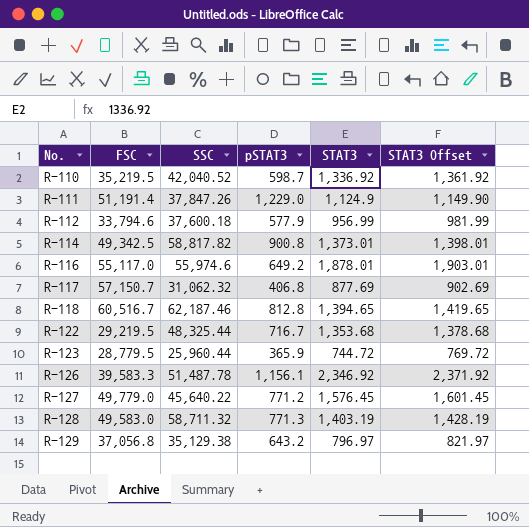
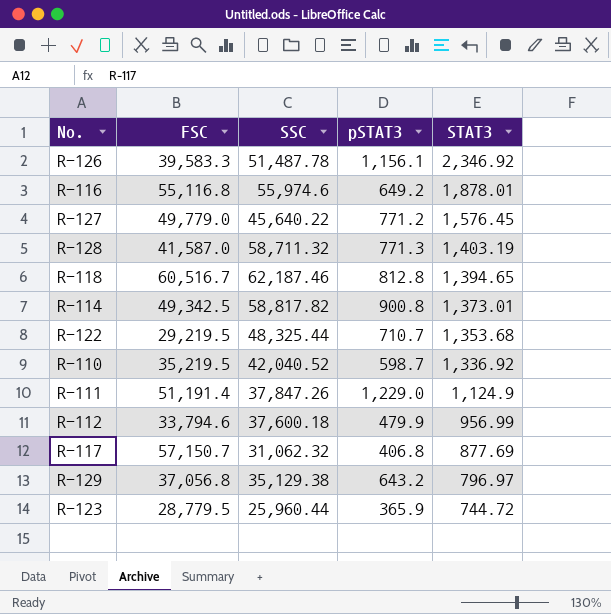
row order: No. ascending -> STAT3 descending
column STAT3 Offset | formula: [STAT3] + 25 -> none
R-116 | FSC: 55,117.0 -> 55,116.8
R-128 | FSC: 49,583.0 -> 41,587.0
R-122 | pSTAT3: 716.7 -> 710.7
R-112 | pSTAT3: 577.9 -> 479.9

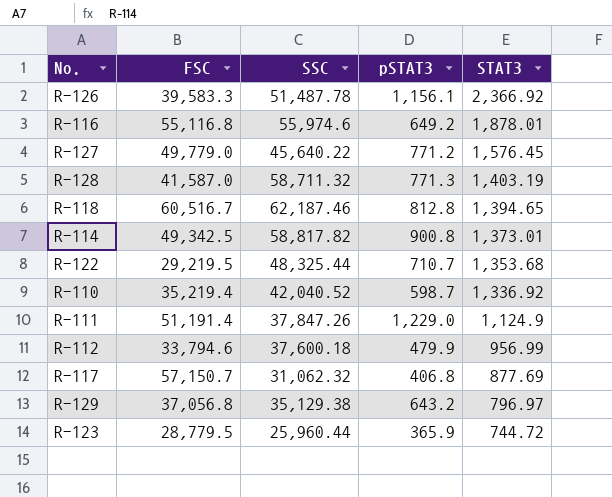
R-126 | STAT3: 2,346.92 -> 2,366.92
R-110 | FSC: 35,219.5 -> 35,219.4

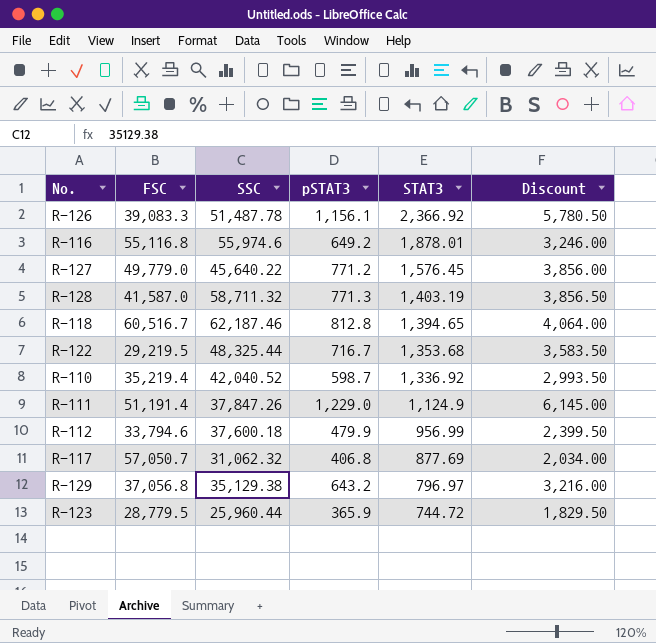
column Discount | formula: none -> [pSTAT3] * 5
row R-114: 49,342.5 | 58,817.82 | 900.8 | 1,373.01 -> none
R-126 | FSC: 39,583.3 -> 39,083.3
R-122 | pSTAT3: 710.7 -> 716.7
R-117 | FSC: 57,150.7 -> 57,050.7

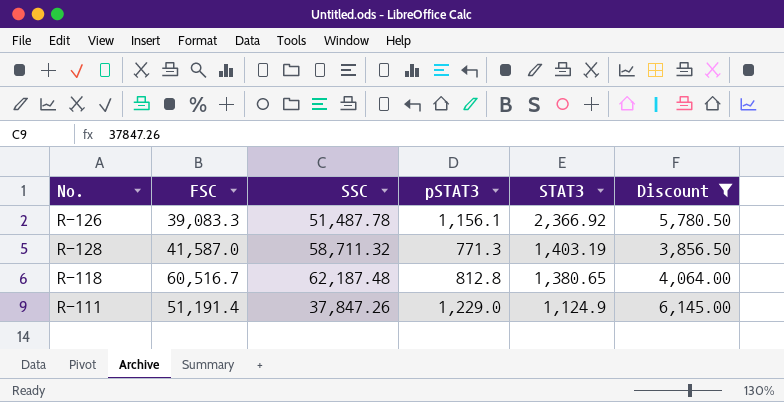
filter: none -> Discount >= 3,856.50
R-118 | SSC: 62,187.46 -> 62,187.48
R-118 | STAT3: 1,394.65 -> 1,380.65

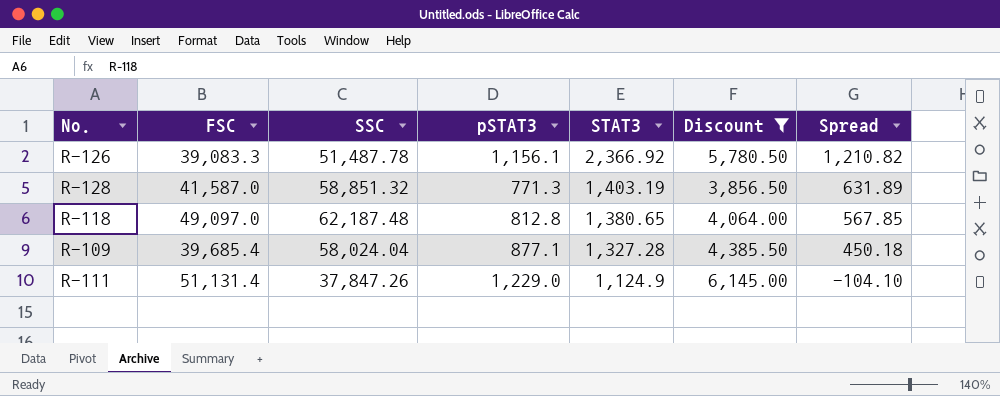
column Spread | formula: none -> [STAT3] - [pSTAT3]
R-128 | SSC: 58,711.32 -> 58,851.32
R-118 | FSC: 60,516.7 -> 49,097.0
row R-109: none -> 39,685.4 | 58,024.04 | 877.1 | 1,327.28 | 4,385.50 | 450.18
R-111 | FSC: 51,191.4 -> 51,131.4

